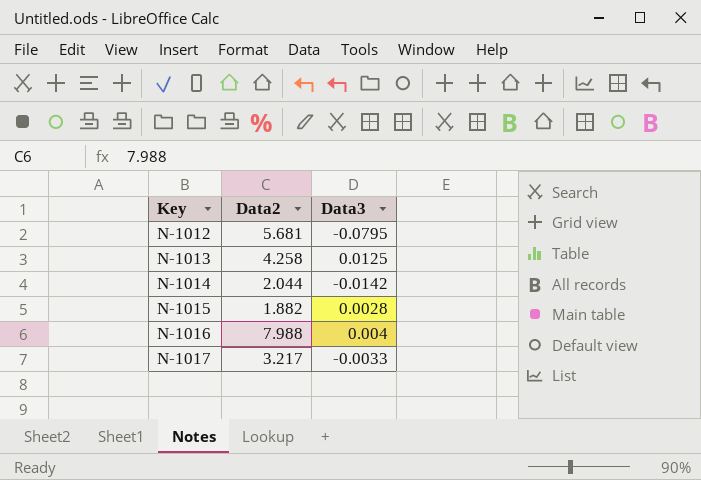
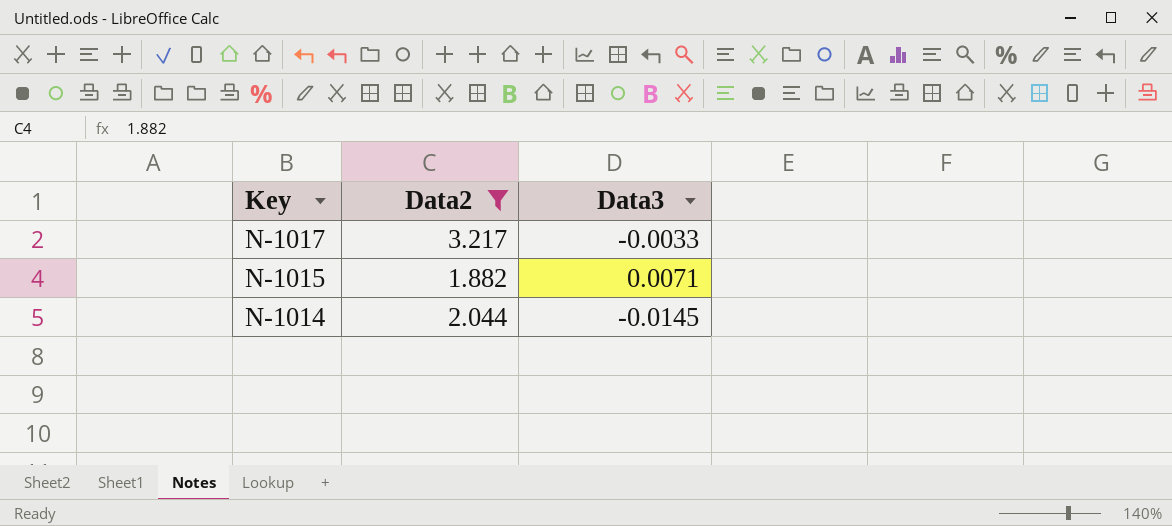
filter: none -> Data2 <= 3.217
row order: Key ascending -> Key descending
N-1015 | Data3: 0.0028 -> 0.0071
N-1014 | Data3: -0.0142 -> -0.0145

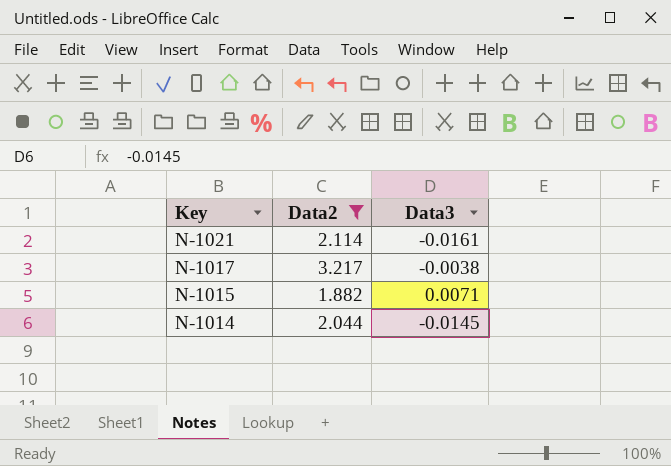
row N-1021: none -> 2.114 | -0.0161
N-1017 | Data3: -0.0033 -> -0.0038

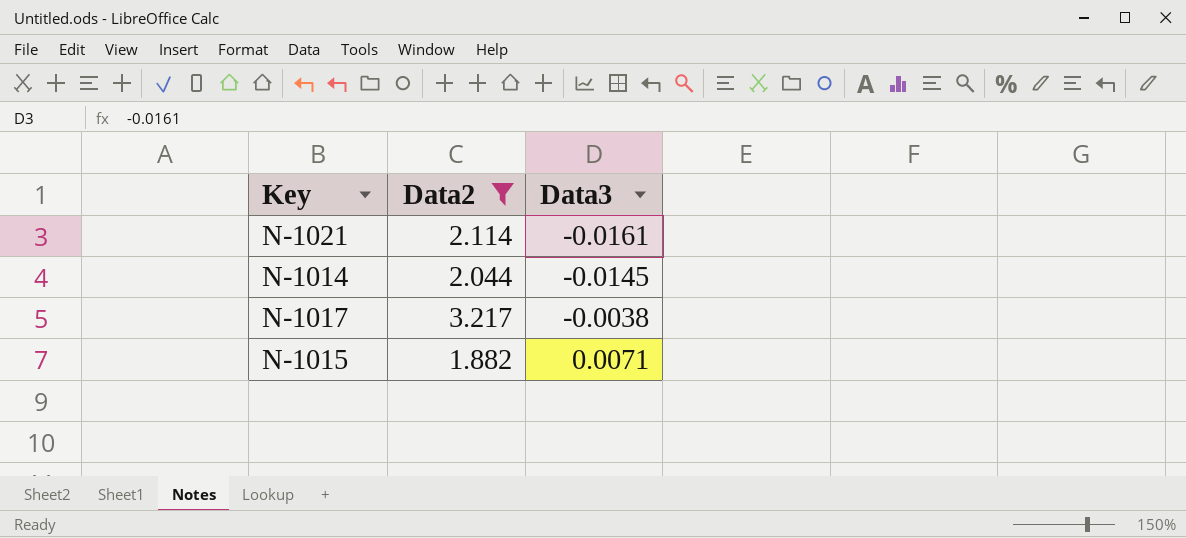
row order: Key descending -> Data3 ascending

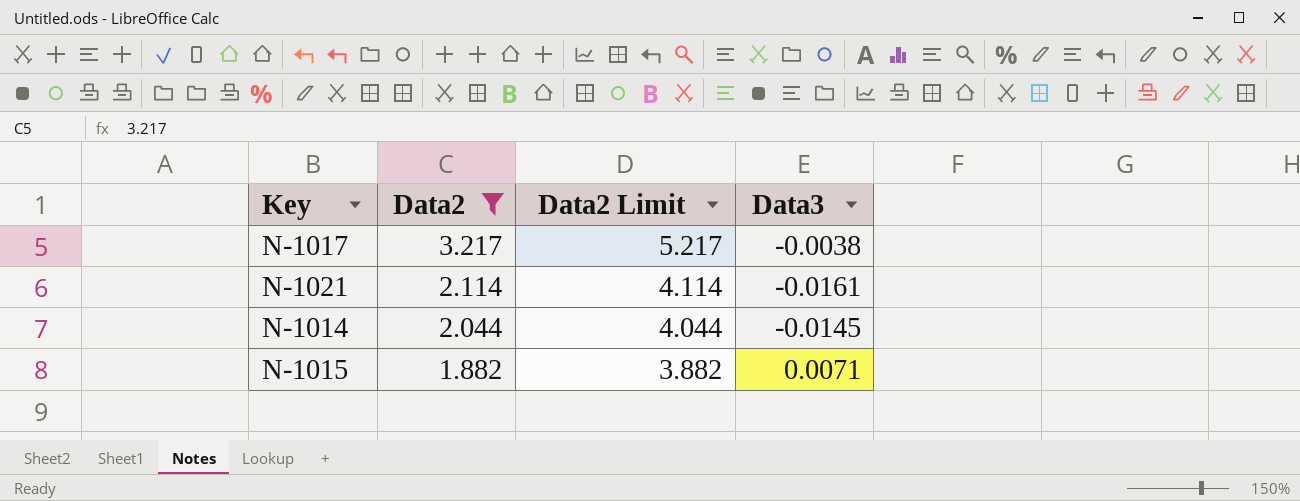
row order: Data3 ascending -> Data2 descending
column Data2 Limit | formula: none -> [Data2] + 2

